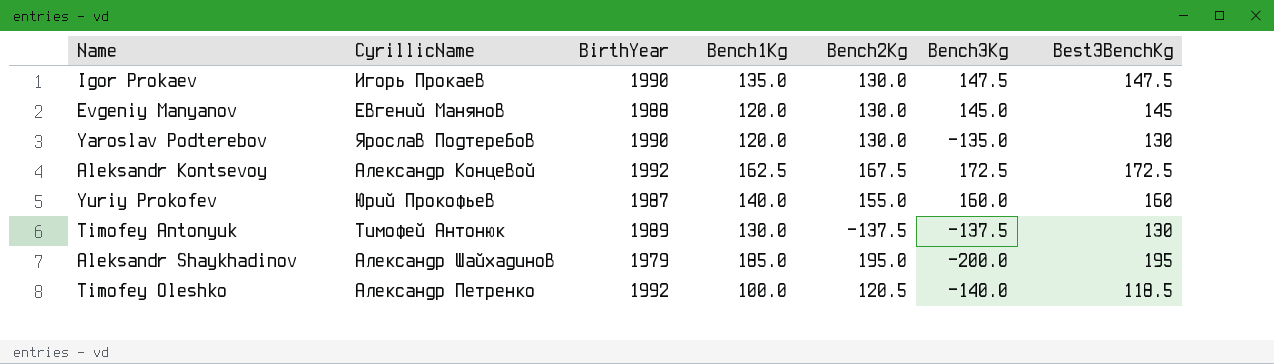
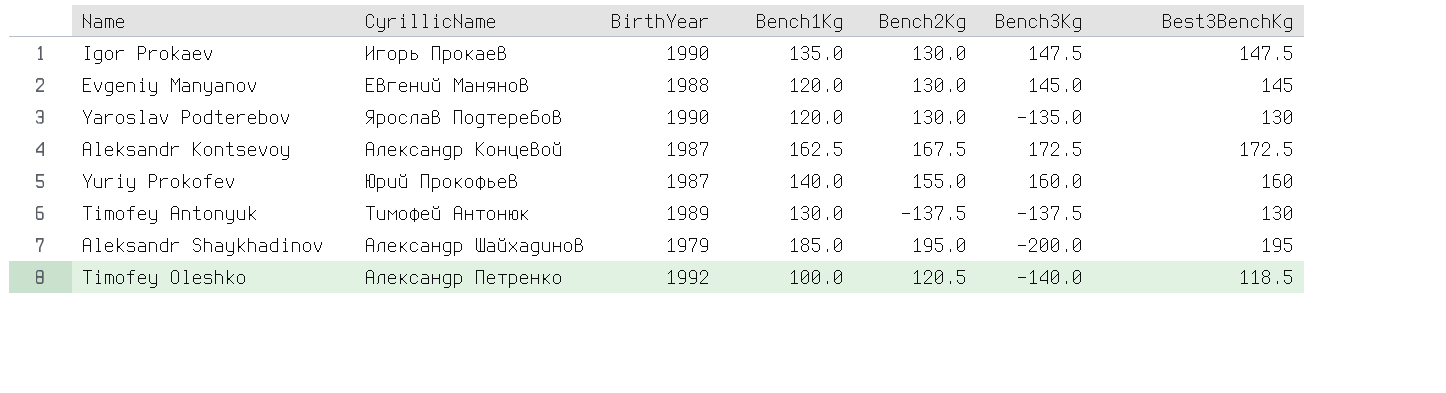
Aleksandr Kontsevoy | BirthYear: 1992 -> 1987

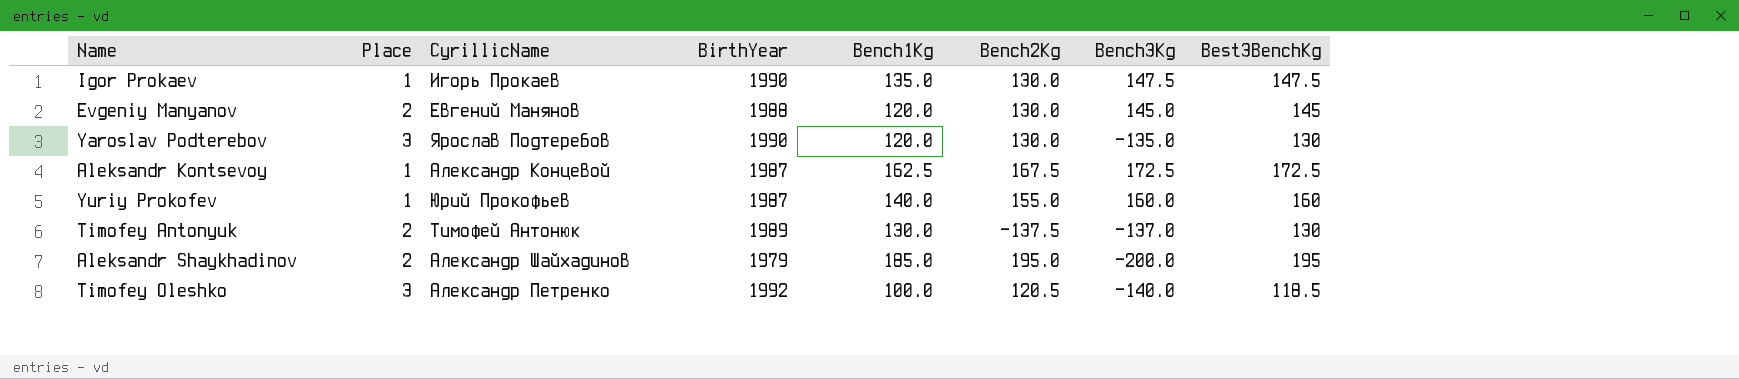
column Place | position: none -> 2
Timofey Antonyuk | Bench3Kg: -137.5 -> -137.0

